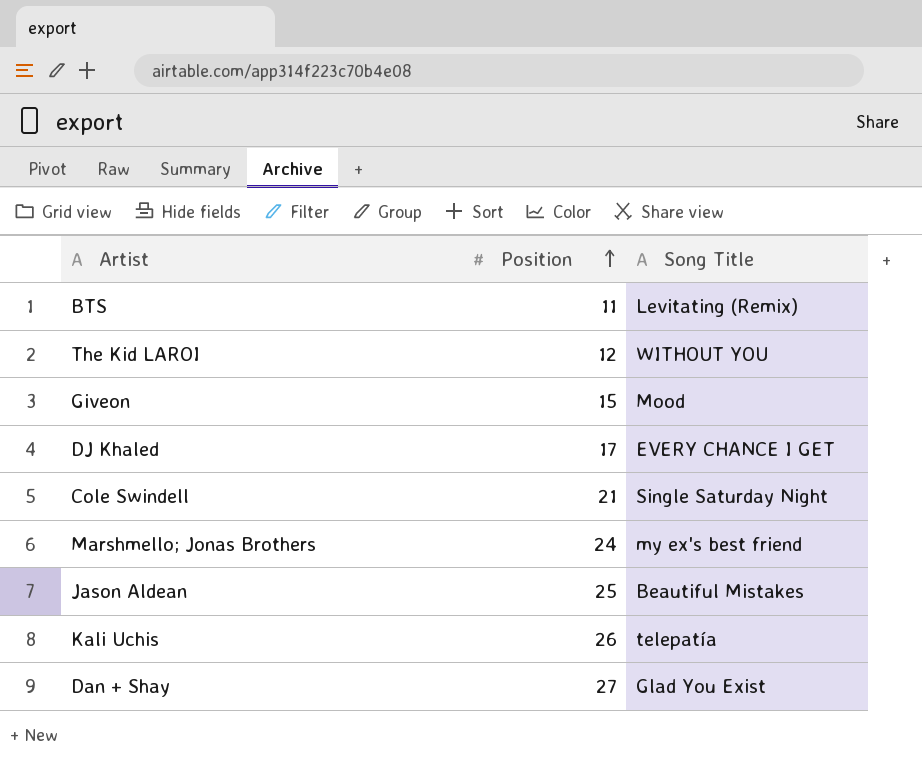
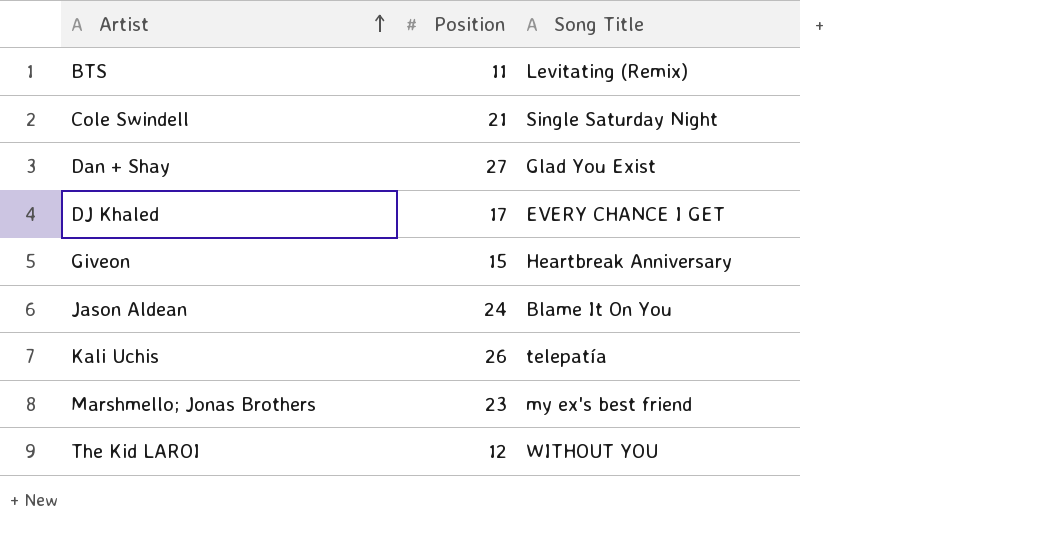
row order: Position ascending -> Artist ascending
Giveon | Song Title: Mood -> Heartbreak Anniversary
Jason Aldean | Position: 25 -> 24
Jason Aldean | Song Title: Beautiful Mistakes -> Blame It On You
Marshmello; Jonas Brothers | Position: 24 -> 23

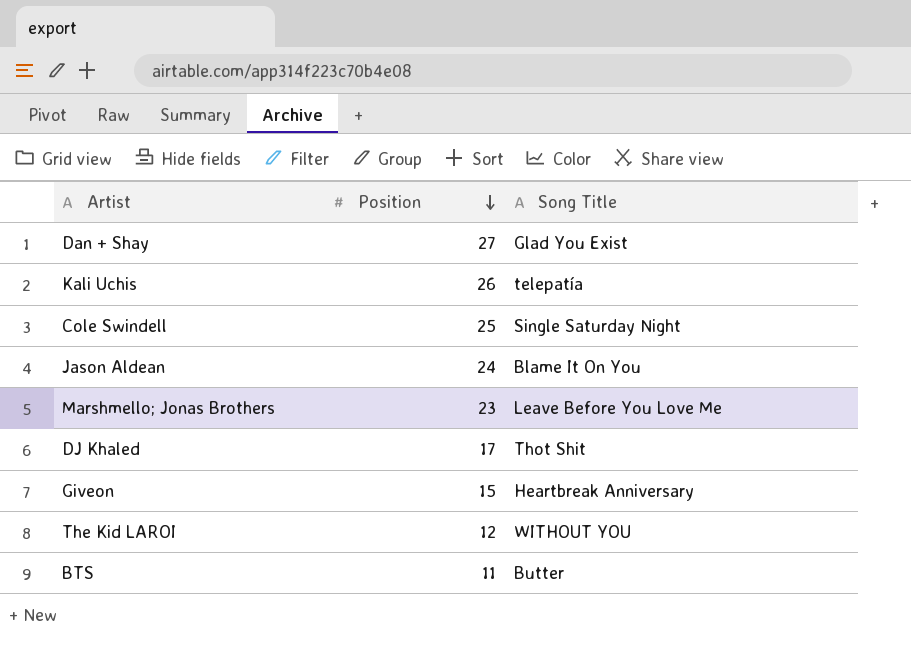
row order: Artist ascending -> Position descending
Cole Swindell | Position: 21 -> 25
Marshmello; Jonas Brothers | Song Title: my ex's best friend -> Leave Before You Love Me
DJ Khaled | Song Title: EVERY CHANCE I GET -> Thot Shit
BTS | Song Title: Levitating (Remix) -> Butter

